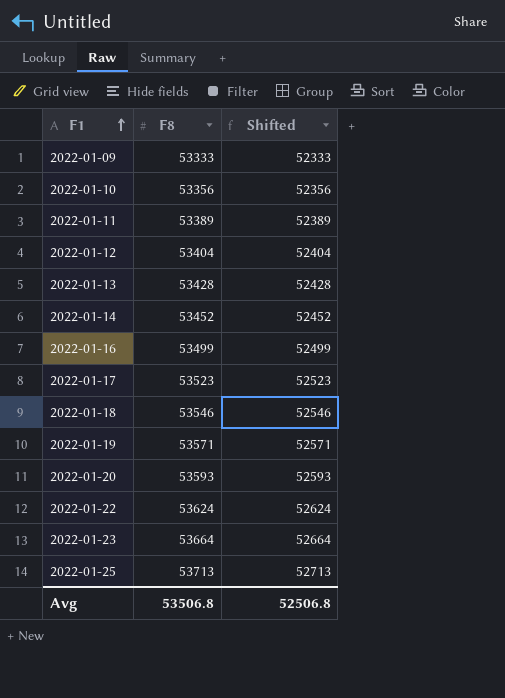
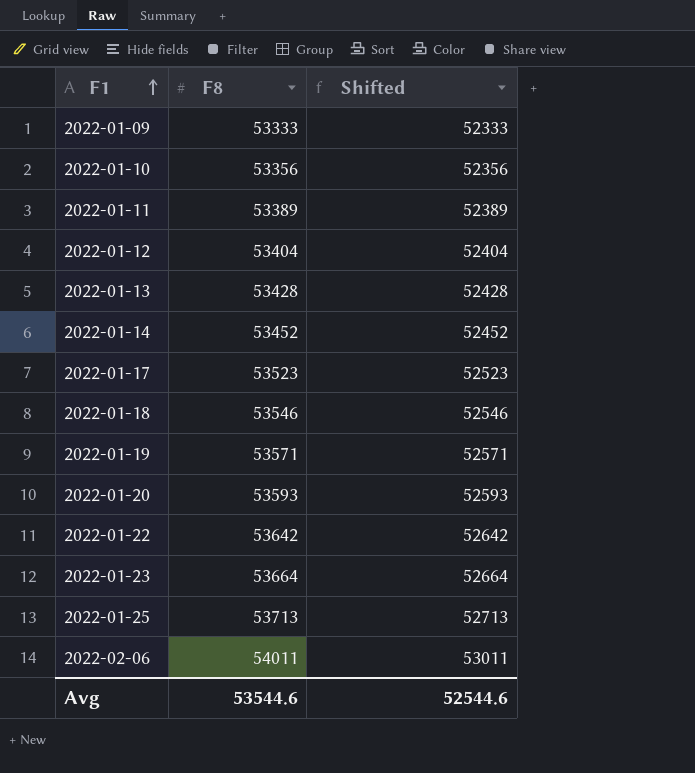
row 2022-01-16: 53499 | 52499 -> none
2022-01-22 | F8: 53624 -> 53642
2022-01-22 | Shifted: 52624 -> 52642
row 2022-02-06: none -> 54011 | 53011
Avg | F8: 53506.8 -> 53544.6
Avg | Shifted: 52506.8 -> 52544.6

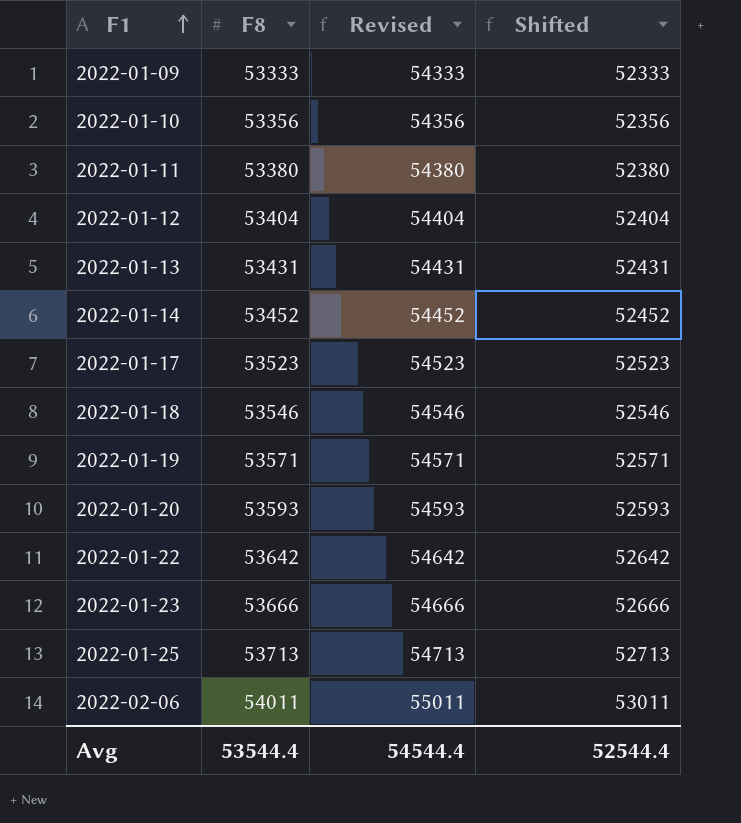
column Revised | formula: none -> [F8] + 1000
2022-01-11 | F8: 53389 -> 53380
2022-01-11 | Shifted: 52389 -> 52380
2022-01-13 | F8: 53428 -> 53431
2022-01-13 | Shifted: 52428 -> 52431
2022-01-23 | F8: 53664 -> 53666
2022-01-23 | Shifted: 52664 -> 52666
Avg | F8: 53544.6 -> 53544.4
Avg | Shifted: 52544.6 -> 52544.4

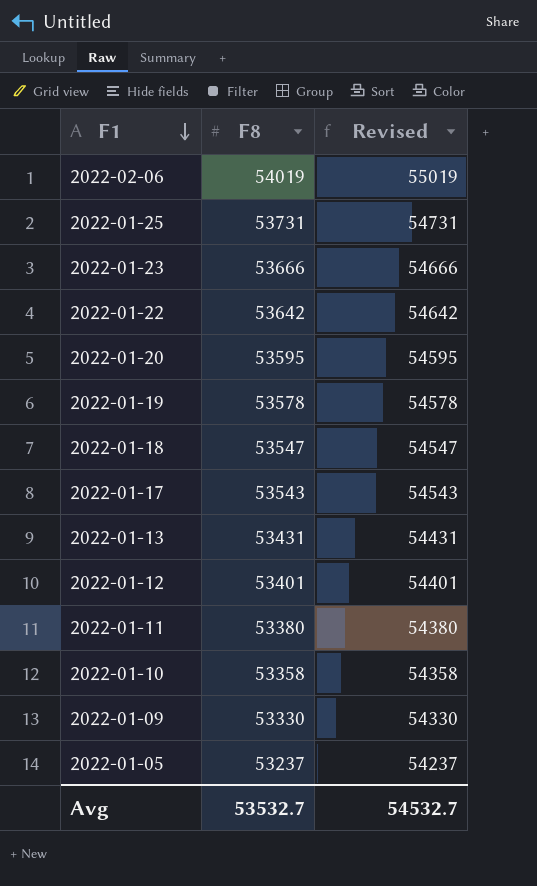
row order: F1 ascending -> F1 descending
column Shifted | formula: [F8] - 1000 -> none
row 2022-01-14: 53452 | 54452 | 52452 -> none
2022-02-06 | F8: 54011 -> 54019
2022-02-06 | Revised: 55011 -> 55019
2022-01-25 | F8: 53713 -> 53731
2022-01-25 | Revised: 54713 -> 54731
2022-01-20 | F8: 53593 -> 53595
2022-01-20 | Revised: 54593 -> 54595
2022-01-19 | F8: 53571 -> 53578
2022-01-19 | Revised: 54571 -> 54578
2022-01-18 | F8: 53546 -> 53547
2022-01-18 | Revised: 54546 -> 54547
2022-01-17 | F8: 53523 -> 53543
2022-01-17 | Revised: 54523 -> 54543
2022-01-12 | F8: 53404 -> 53401
2022-01-12 | Revised: 54404 -> 54401
2022-01-10 | F8: 53356 -> 53358
2022-01-10 | Revised: 54356 -> 54358
2022-01-09 | F8: 53333 -> 53330
2022-01-09 | Revised: 54333 -> 54330
row 2022-01-05: none -> 53237 | 54237
Avg | F8: 53544.4 -> 53532.7
Avg | Revised: 54544.4 -> 54532.7

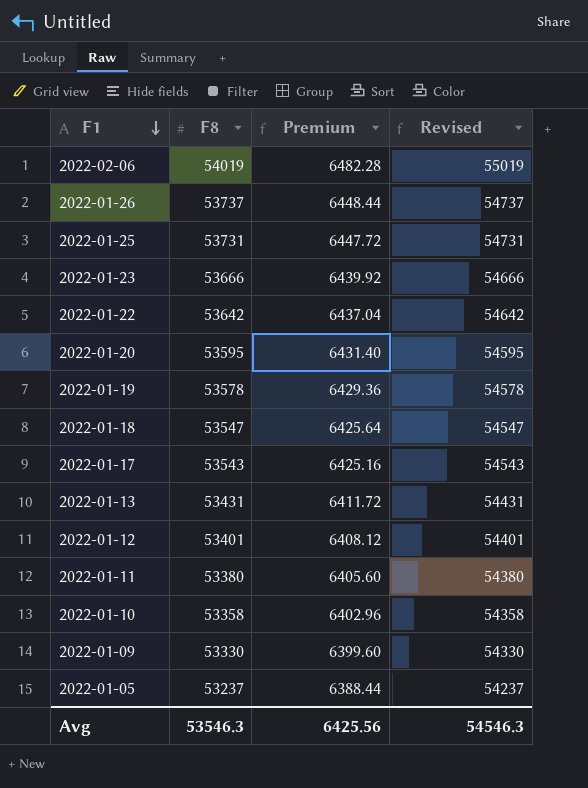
column Premium | formula: none -> [F8] * 0.12
row 2022-01-26: none -> 53737 | 6448.44 | 54737
Avg | F8: 53532.7 -> 53546.3
Avg | Revised: 54532.7 -> 54546.3

